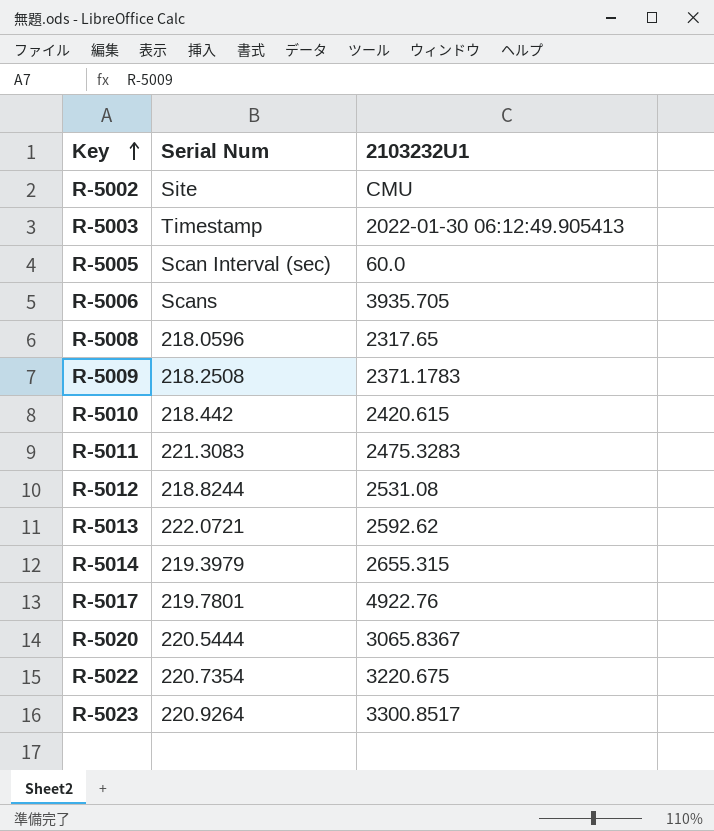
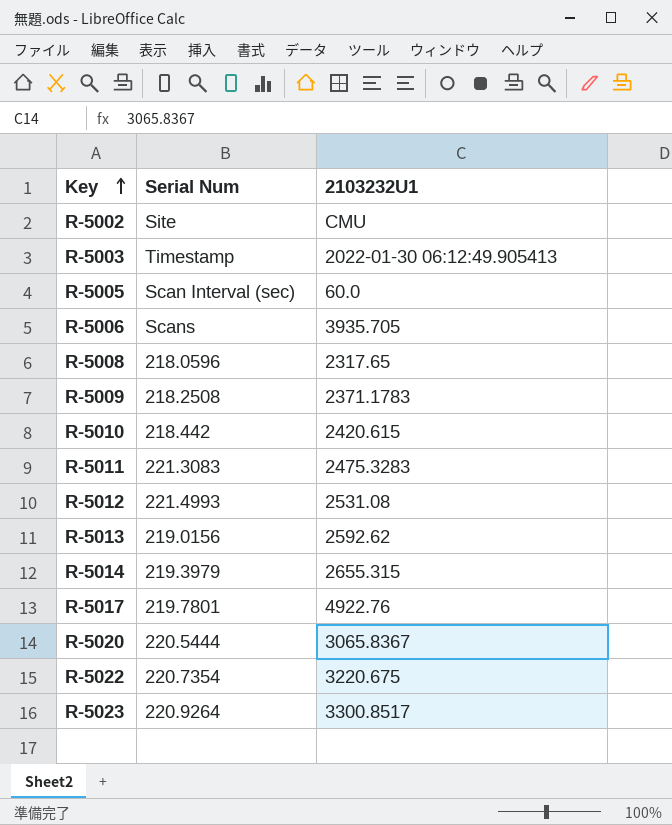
R-5012 | Serial Num: 218.8244 -> 221.4993
R-5013 | Serial Num: 222.0721 -> 219.0156

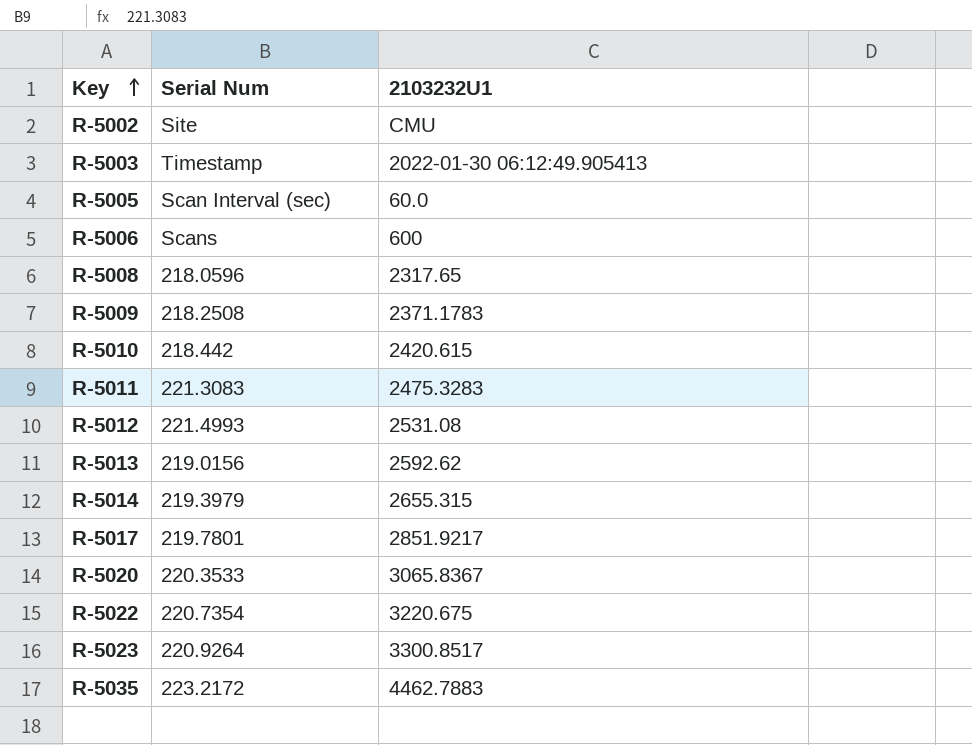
R-5006 | 2103232U1: 3935.705 -> 600
R-5017 | 2103232U1: 4922.76 -> 2851.9217
R-5020 | Serial Num: 220.5444 -> 220.3533
row R-5035: none -> 223.2172 | 4462.7883

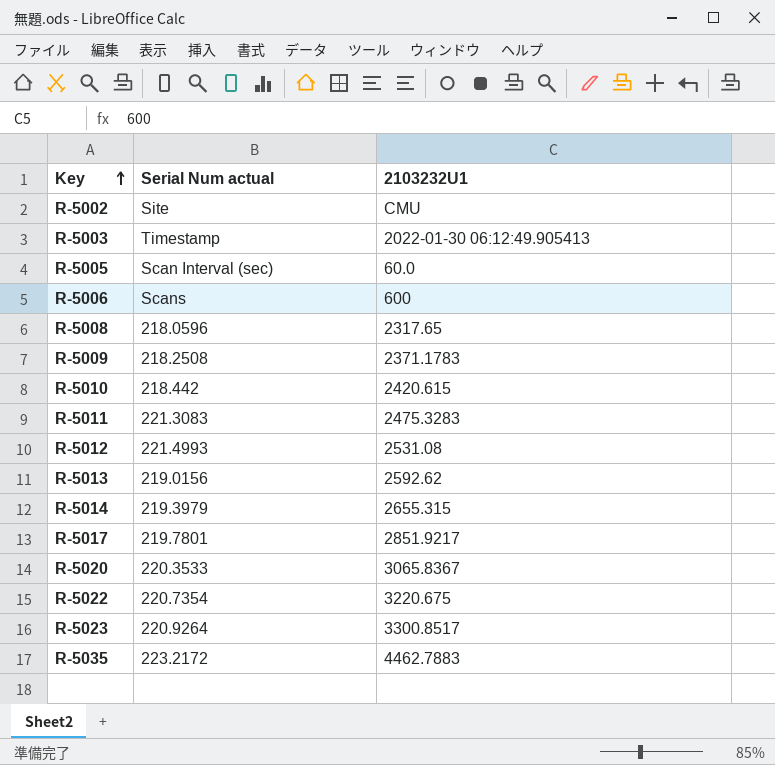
column name: Serial Num -> Serial Num actual

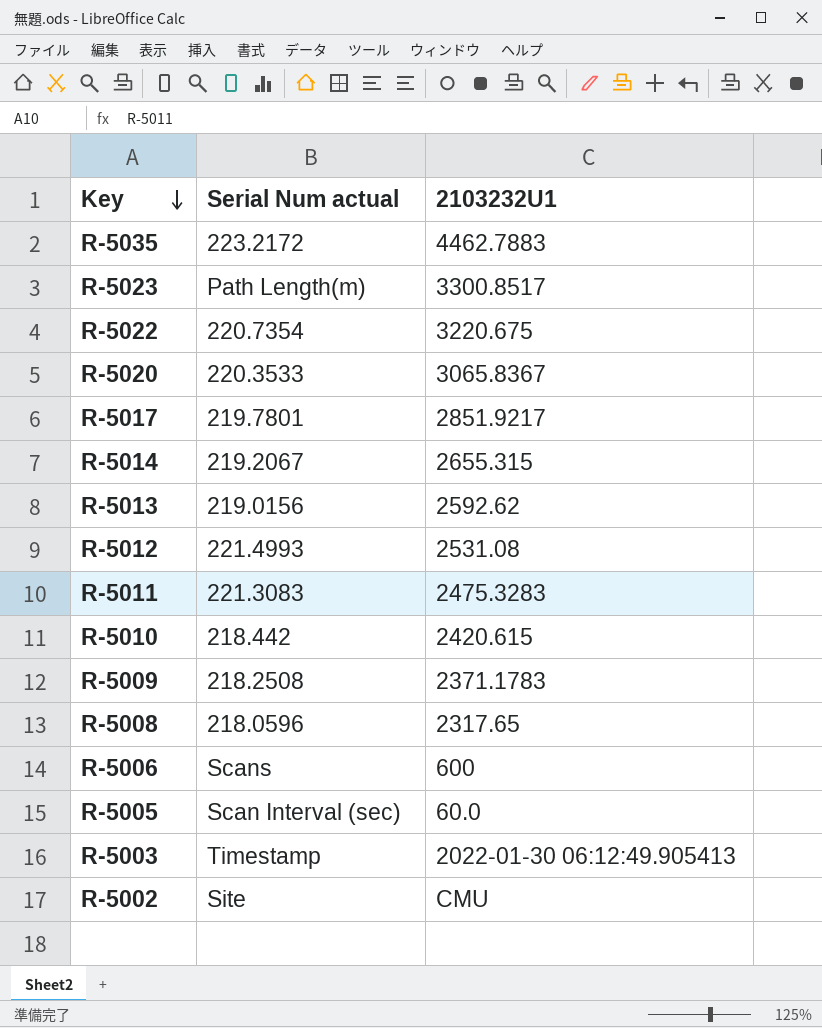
row order: Key ascending -> Key descending
R-5023 | Serial Num actual: 220.9264 -> Path Length(m)
R-5014 | Serial Num actual: 219.3979 -> 219.2067

